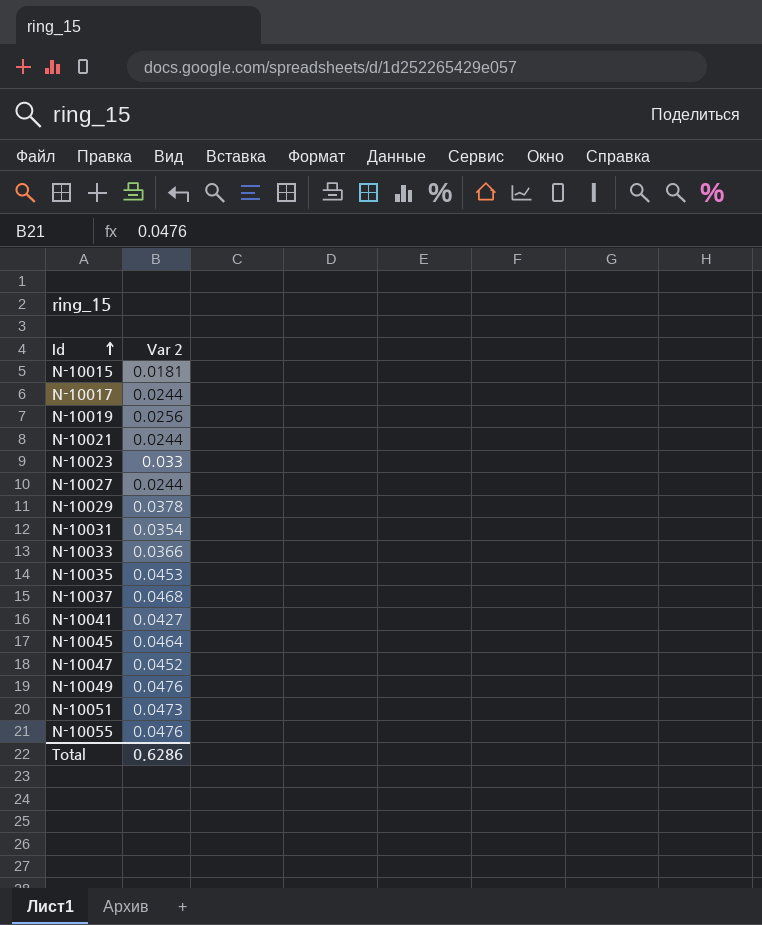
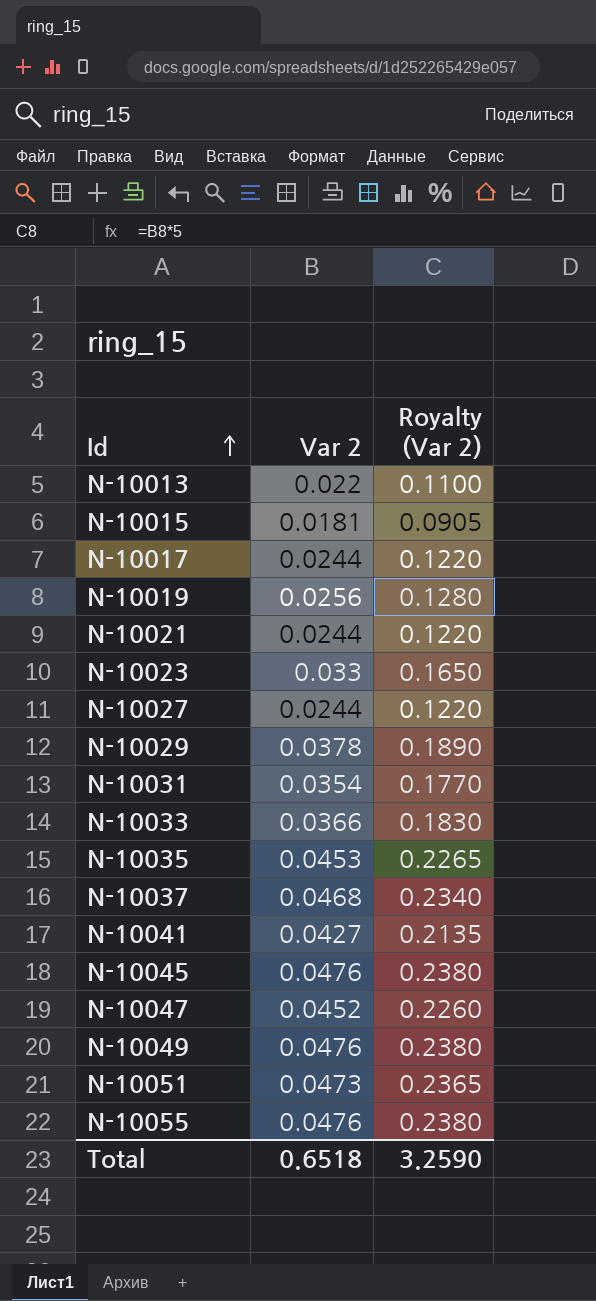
column Royalty (Var 2) | formula: none -> [Var 2] * 5
row N-10013: none -> 0.022 | 0.1100
N-10045 | Var 2: 0.0464 -> 0.0476
Total | Var 2: 0.6286 -> 0.6518

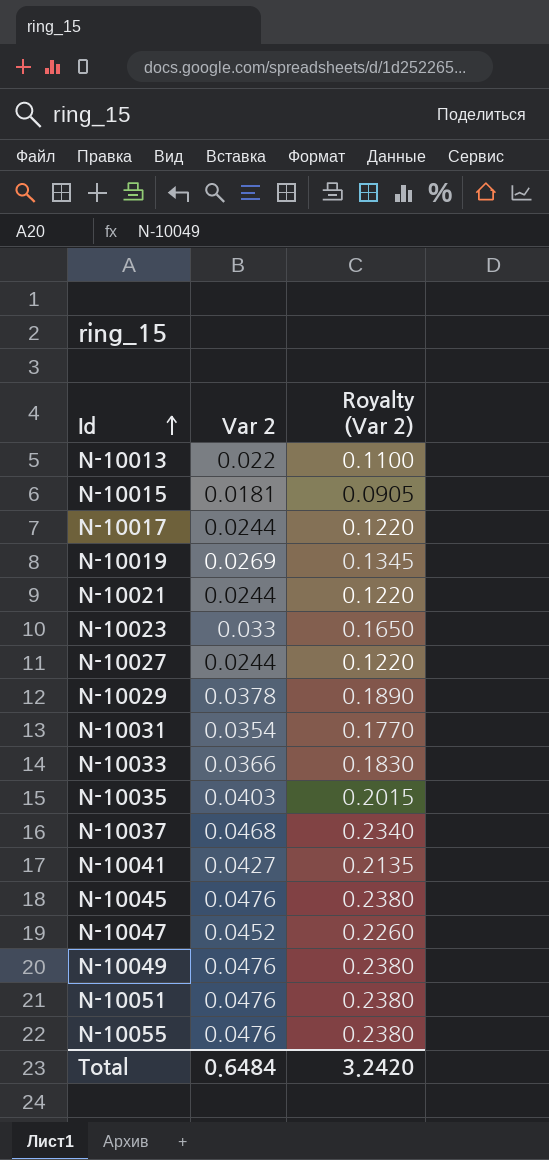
N-10019 | Var 2: 0.0256 -> 0.0269
N-10019 | Royalty (Var 2): 0.1280 -> 0.1345
N-10035 | Var 2: 0.0453 -> 0.0403
N-10035 | Royalty (Var 2): 0.2265 -> 0.2015
N-10051 | Var 2: 0.0473 -> 0.0476
N-10051 | Royalty (Var 2): 0.2365 -> 0.2380
Total | Var 2: 0.6518 -> 0.6484
Total | Royalty (Var 2): 3.2590 -> 3.2420

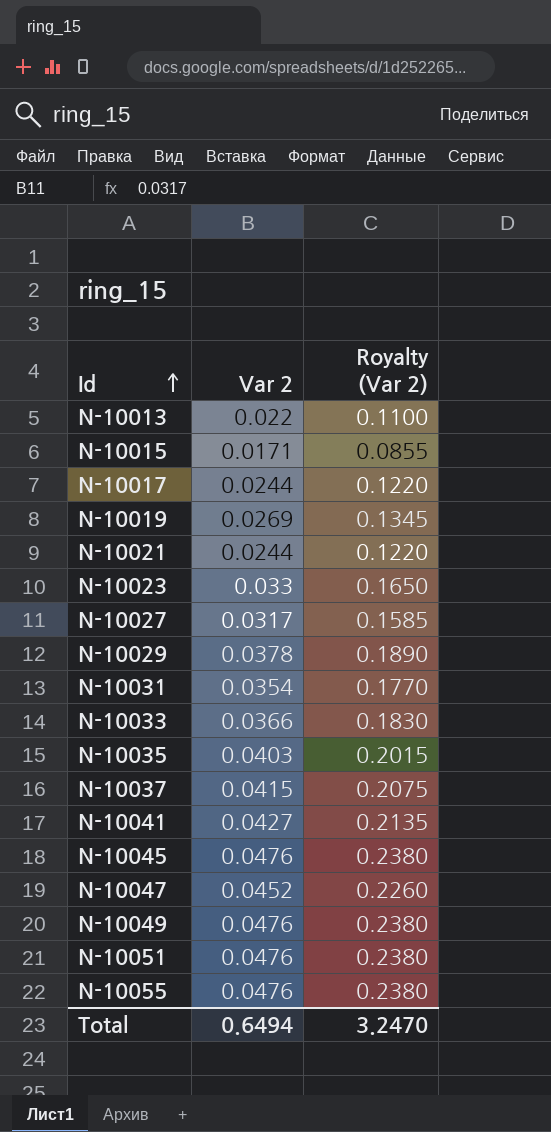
N-10015 | Var 2: 0.0181 -> 0.0171
N-10015 | Royalty (Var 2): 0.0905 -> 0.0855
N-10027 | Var 2: 0.0244 -> 0.0317
N-10027 | Royalty (Var 2): 0.1220 -> 0.1585
N-10037 | Var 2: 0.0468 -> 0.0415
N-10037 | Royalty (Var 2): 0.2340 -> 0.2075
Total | Var 2: 0.6484 -> 0.6494
Total | Royalty (Var 2): 3.2420 -> 3.2470

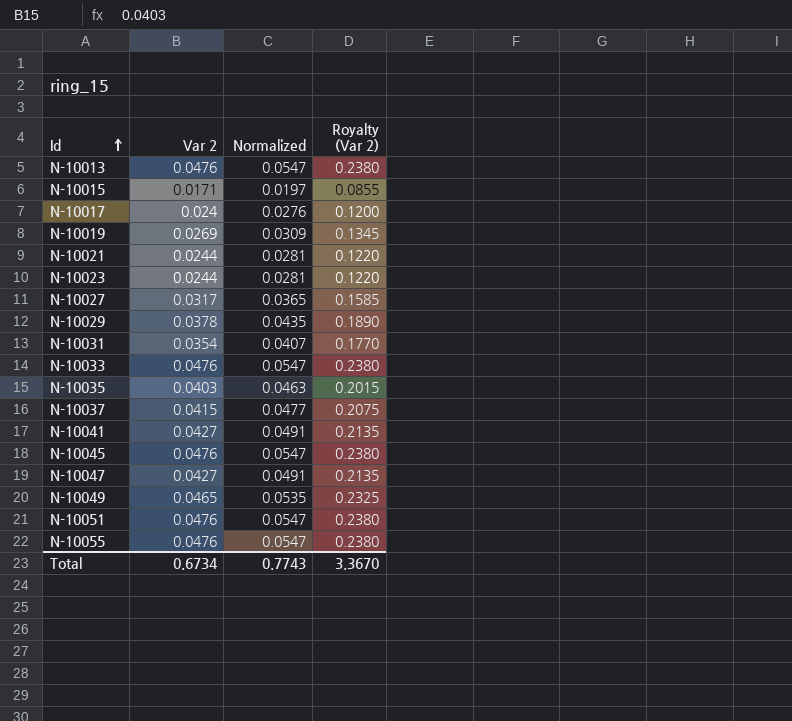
column Normalized | formula: none -> [Var 2] * 1.15
N-10013 | Var 2: 0.022 -> 0.0476
N-10013 | Royalty (Var 2): 0.1100 -> 0.2380
N-10017 | Var 2: 0.0244 -> 0.024
N-10017 | Royalty (Var 2): 0.1220 -> 0.1200
N-10023 | Var 2: 0.033 -> 0.0244
N-10023 | Royalty (Var 2): 0.1650 -> 0.1220
N-10033 | Var 2: 0.0366 -> 0.0476
N-10033 | Royalty (Var 2): 0.1830 -> 0.2380
N-10047 | Var 2: 0.0452 -> 0.0427
N-10047 | Royalty (Var 2): 0.2260 -> 0.2135
N-10049 | Var 2: 0.0476 -> 0.0465
N-10049 | Royalty (Var 2): 0.2380 -> 0.2325
Total | Var 2: 0.6494 -> 0.6734
Total | Royalty (Var 2): 3.2470 -> 3.3670

